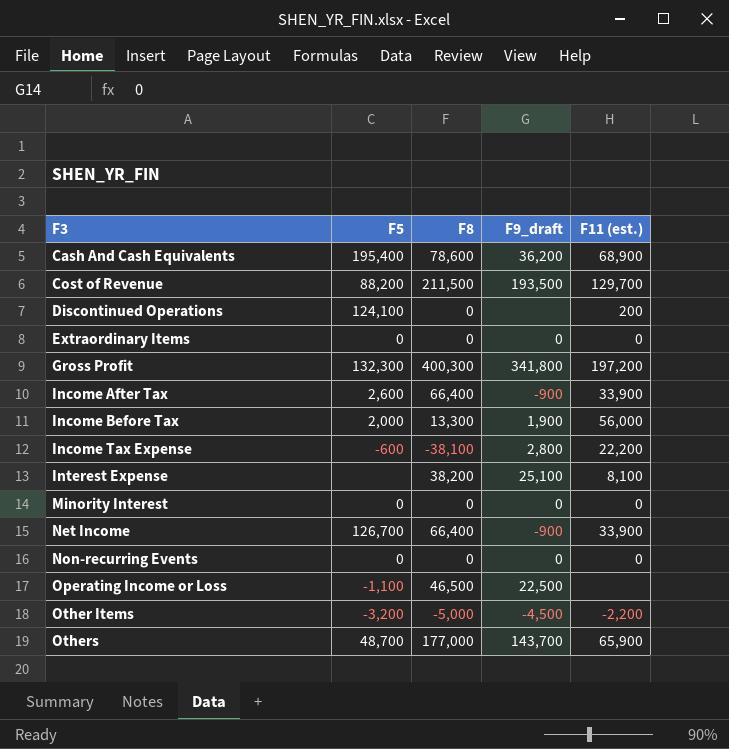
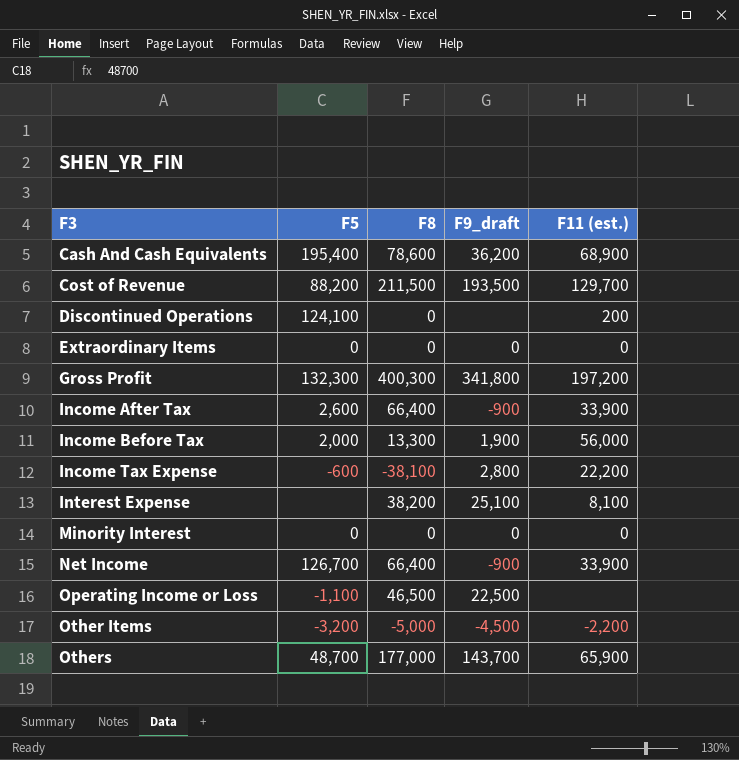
row Non-recurring Events: 0 | 0 | 0 | 0 -> none

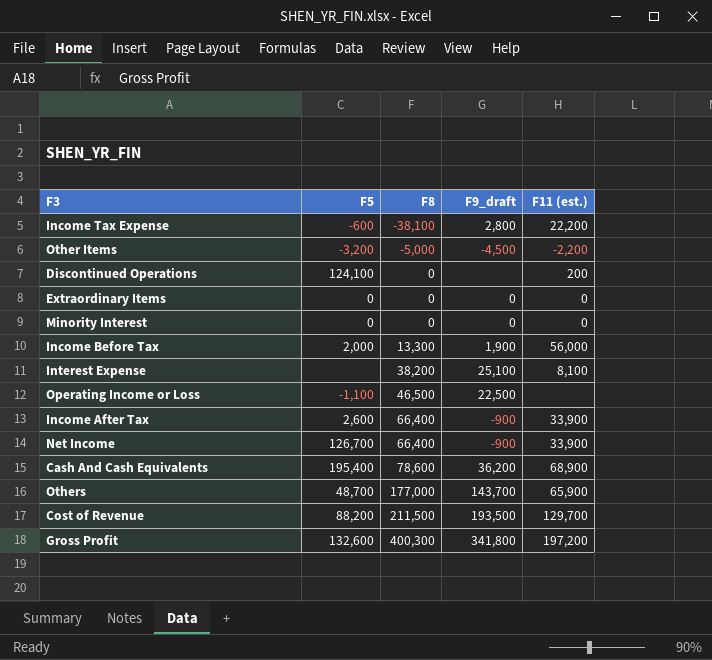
row order: F3 ascending -> F8 ascending
Gross Profit | F5: 132,300 -> 132,600

